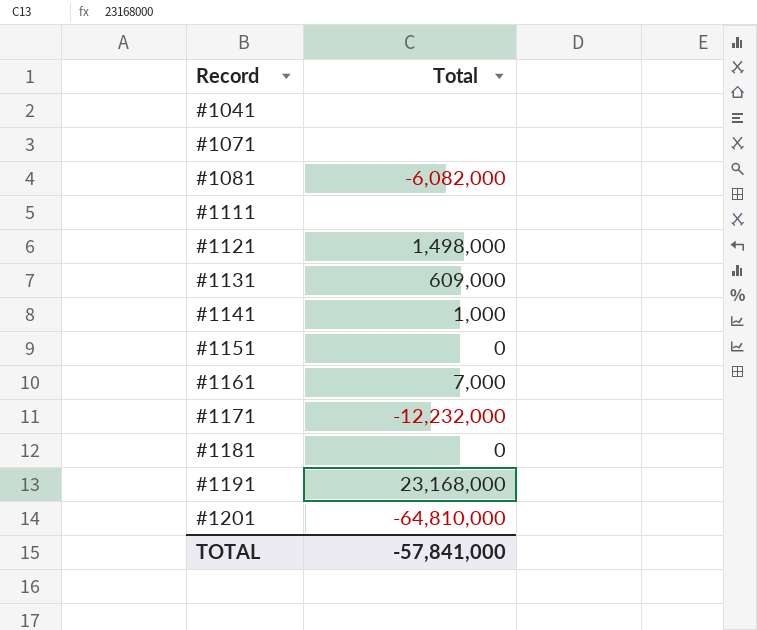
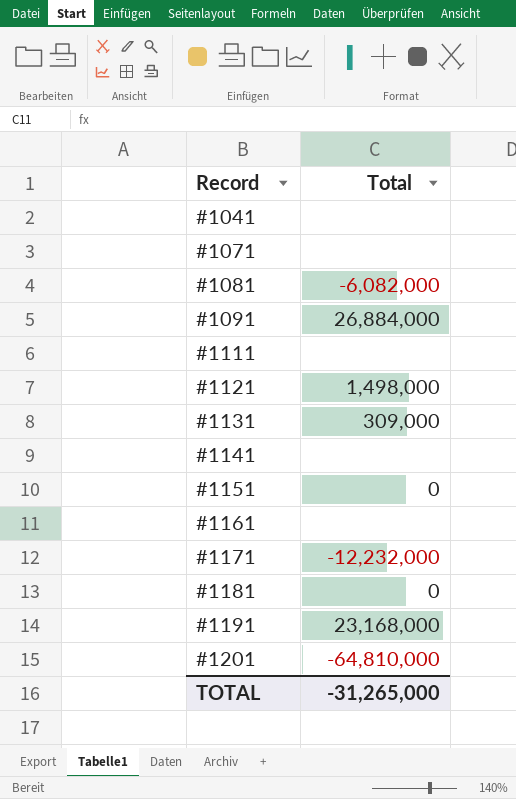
row #1091: none -> 26,884,000
#1131 | Total: 609,000 -> 309,000
#1141 | Total: 1,000 -> none
#1161 | Total: 7,000 -> none
TOTAL | Total: -57,841,000 -> -31,265,000

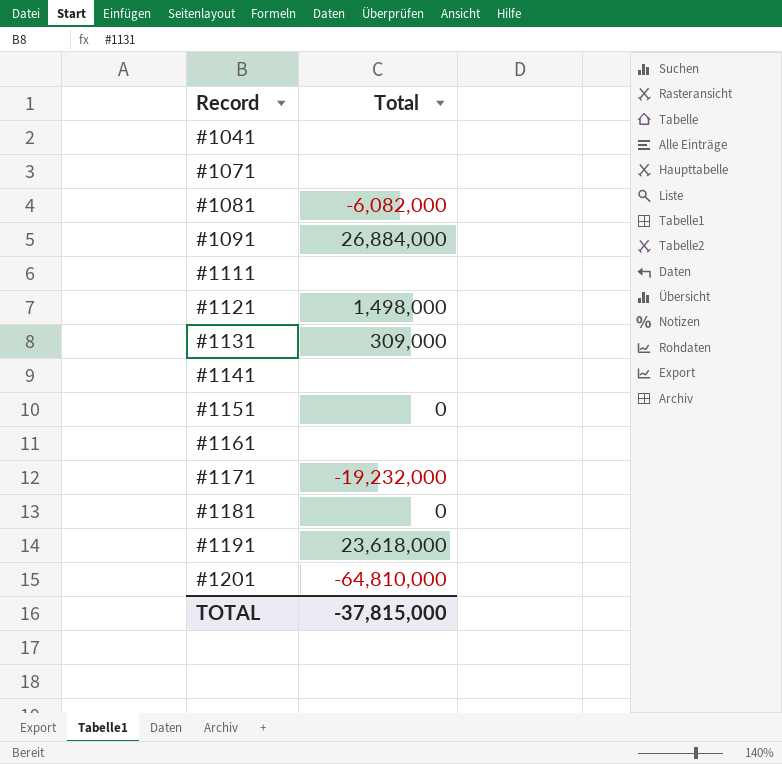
#1171 | Total: -12,232,000 -> -19,232,000
#1191 | Total: 23,168,000 -> 23,618,000
TOTAL | Total: -31,265,000 -> -37,815,000

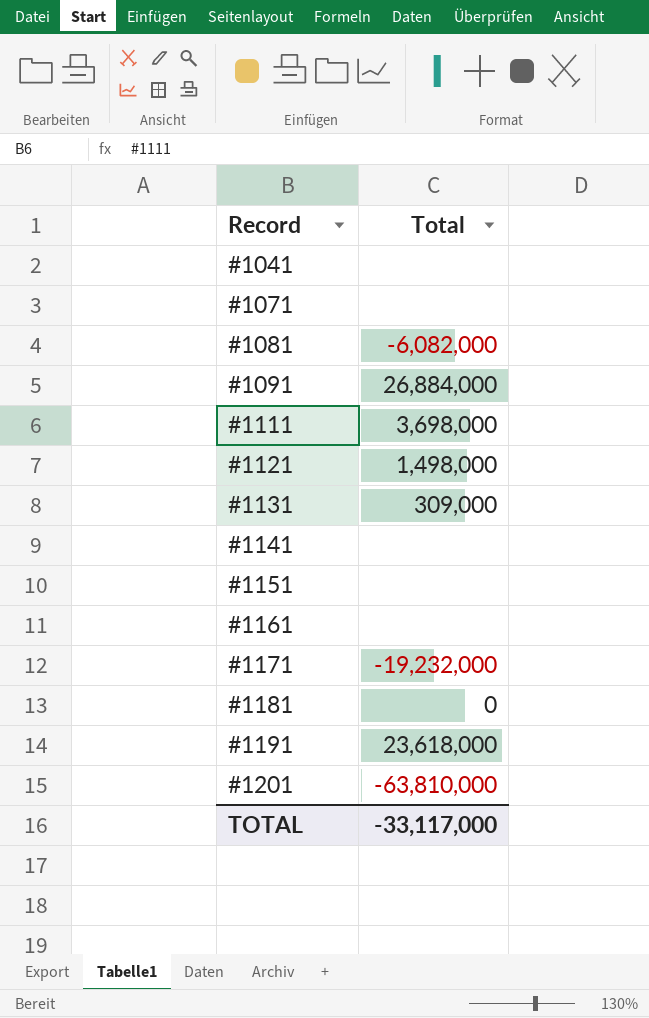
#1111 | Total: none -> 3,698,000
#1151 | Total: 0 -> none
#1201 | Total: -64,810,000 -> -63,810,000
TOTAL | Total: -37,815,000 -> -33,117,000

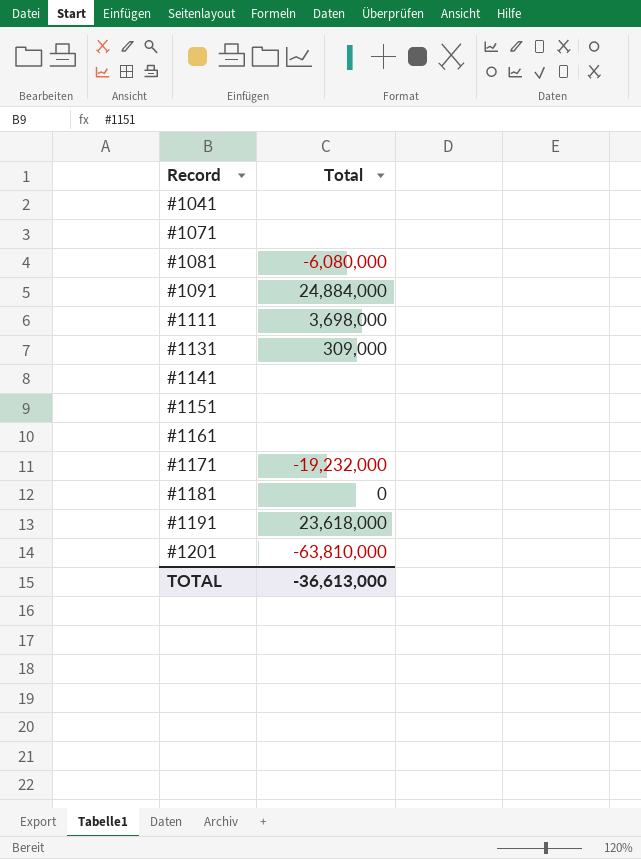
row #1121: 1,498,000 -> none
#1081 | Total: -6,082,000 -> -6,080,000
#1091 | Total: 26,884,000 -> 24,884,000
TOTAL | Total: -33,117,000 -> -36,613,000

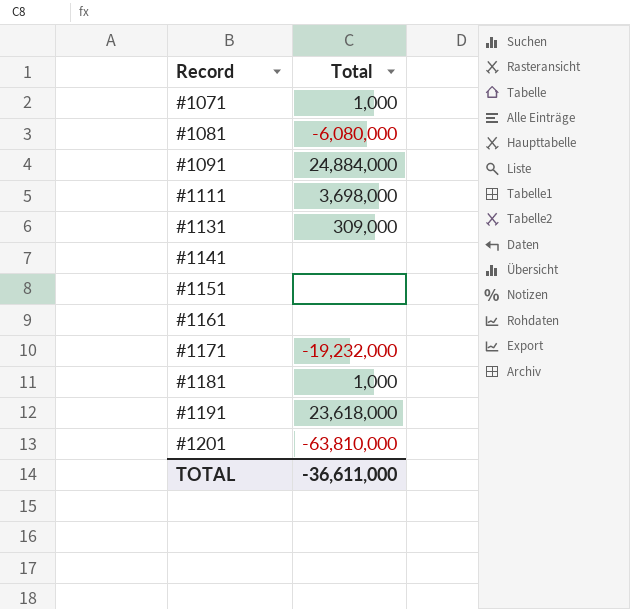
row #1041: none -> none
#1071 | Total: none -> 1,000
#1181 | Total: 0 -> 1,000
TOTAL | Total: -36,613,000 -> -36,611,000

